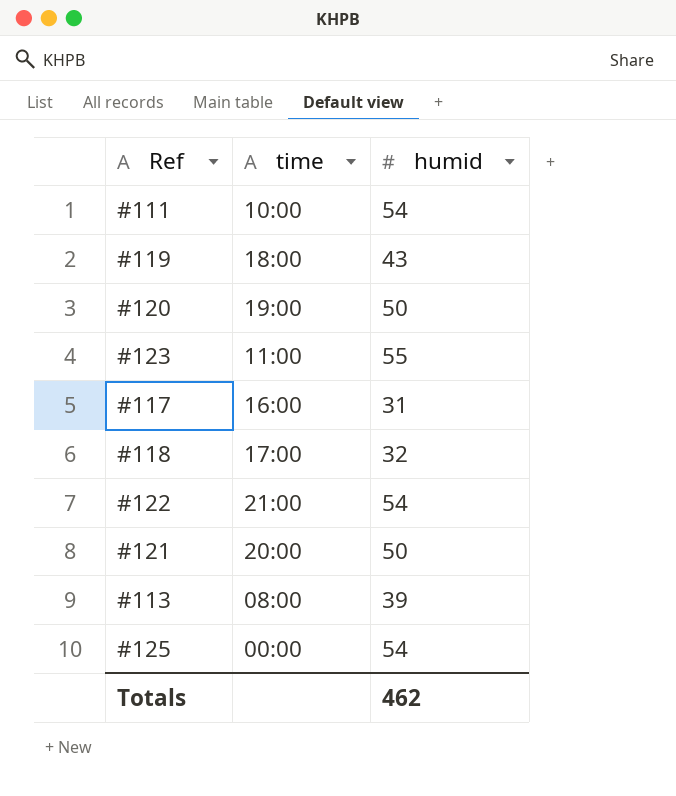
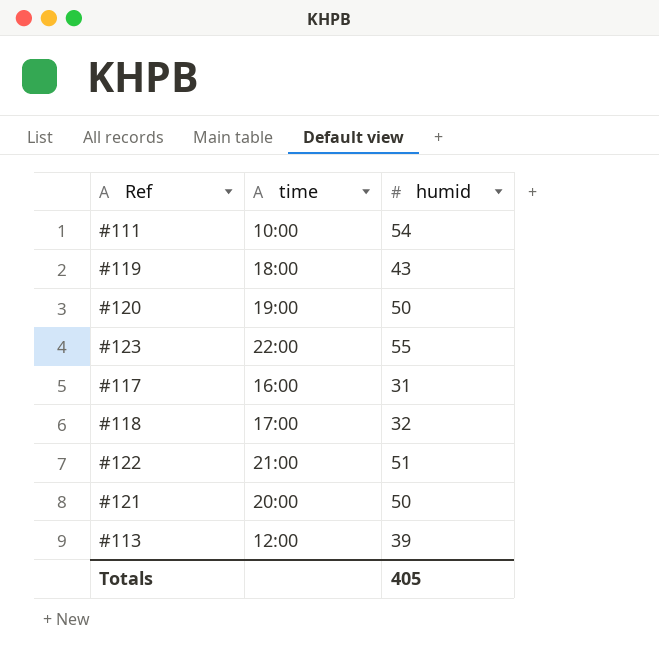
row #125: 00:00 | 54 -> none
#123 | time: 11:00 -> 22:00
#122 | humid: 54 -> 51
#113 | time: 08:00 -> 12:00
Totals | humid: 462 -> 405

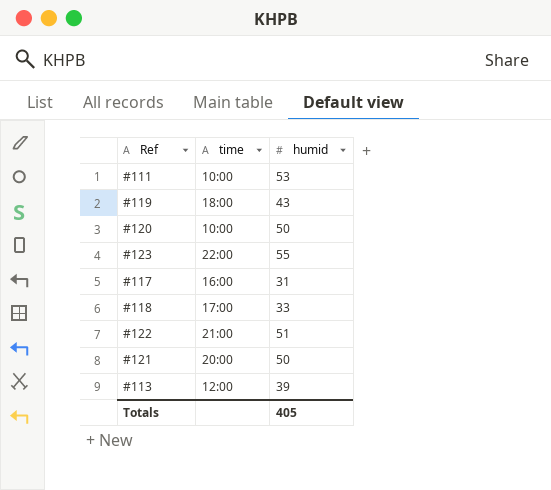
#111 | humid: 54 -> 53
#120 | time: 19:00 -> 10:00
#118 | humid: 32 -> 33

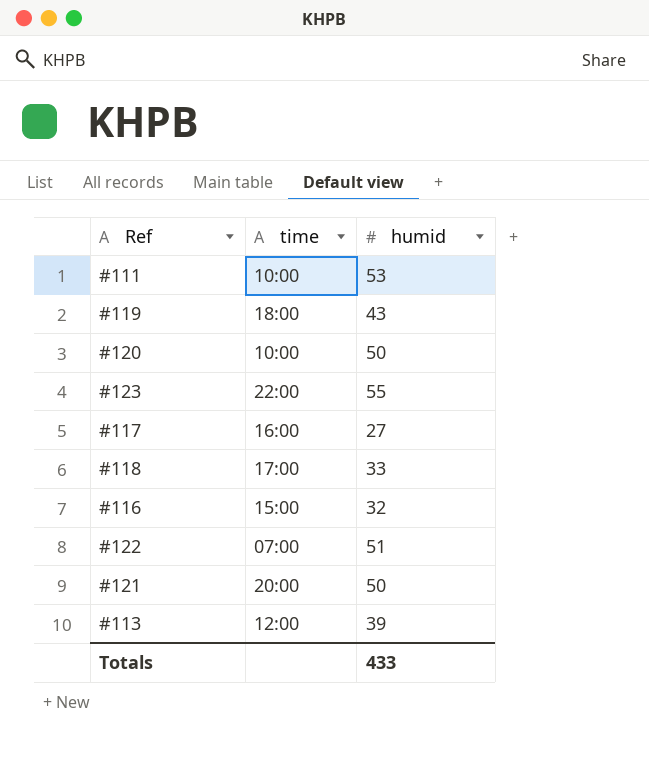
#117 | humid: 31 -> 27
row #116: none -> 15:00 | 32
#122 | time: 21:00 -> 07:00
Totals | humid: 405 -> 433

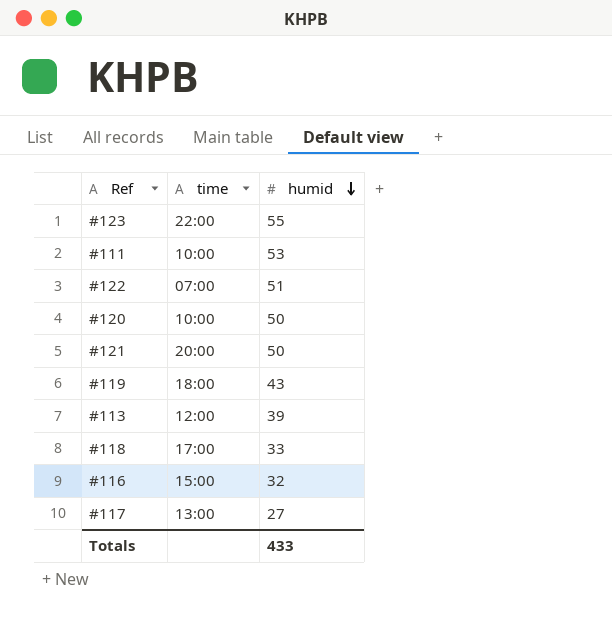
row order: none -> humid descending
#117 | time: 16:00 -> 13:00

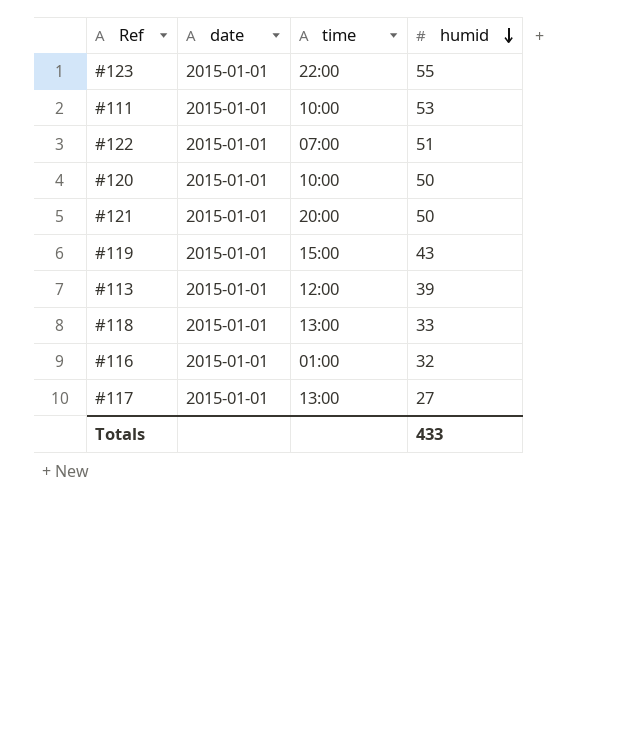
column date | position: none -> 2
#119 | time: 18:00 -> 15:00
#118 | time: 17:00 -> 13:00
#116 | time: 15:00 -> 01:00

